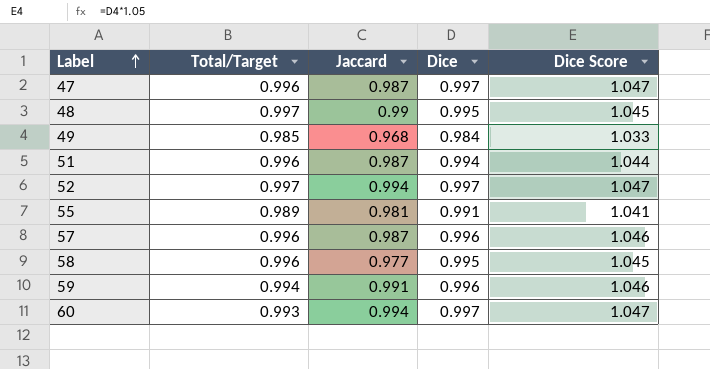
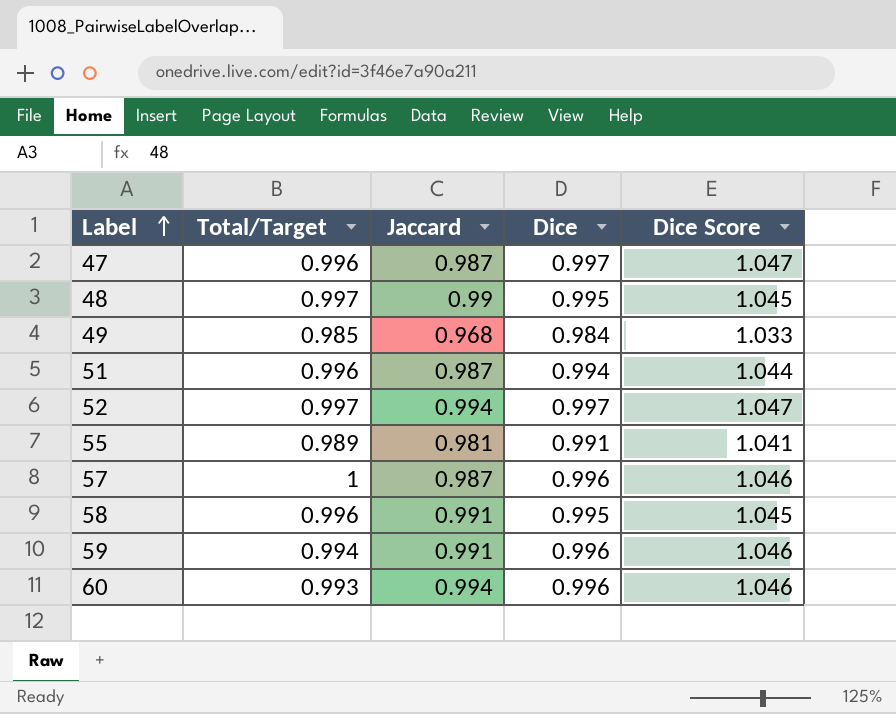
57 | Total/Target: 0.996 -> 1
58 | Jaccard: 0.977 -> 0.991
60 | Dice: 0.997 -> 0.996
60 | Dice Score: 1.047 -> 1.046

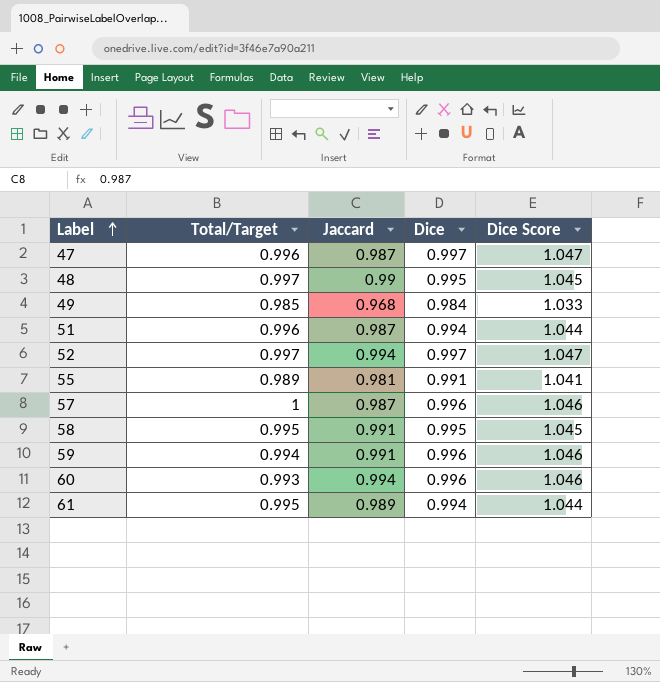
58 | Total/Target: 0.996 -> 0.995
row 61: none -> 0.995 | 0.989 | 0.994 | 1.044

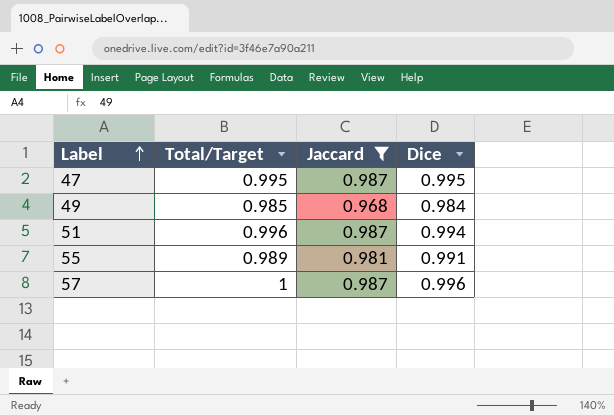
filter: none -> Jaccard <= 0.987
column Dice Score | formula: [Dice] * 1.05 -> none
47 | Total/Target: 0.996 -> 0.995
47 | Dice: 0.997 -> 0.995

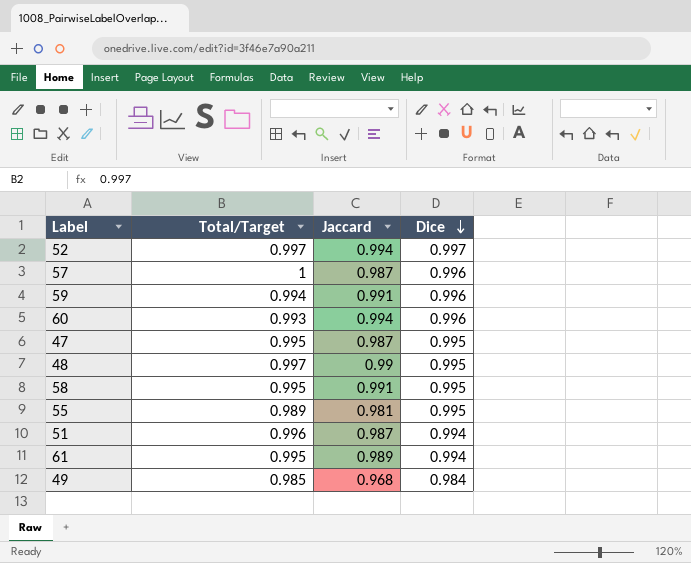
filter: Jaccard <= 0.987 -> none
row order: Label ascending -> Dice descending
55 | Dice: 0.991 -> 0.995

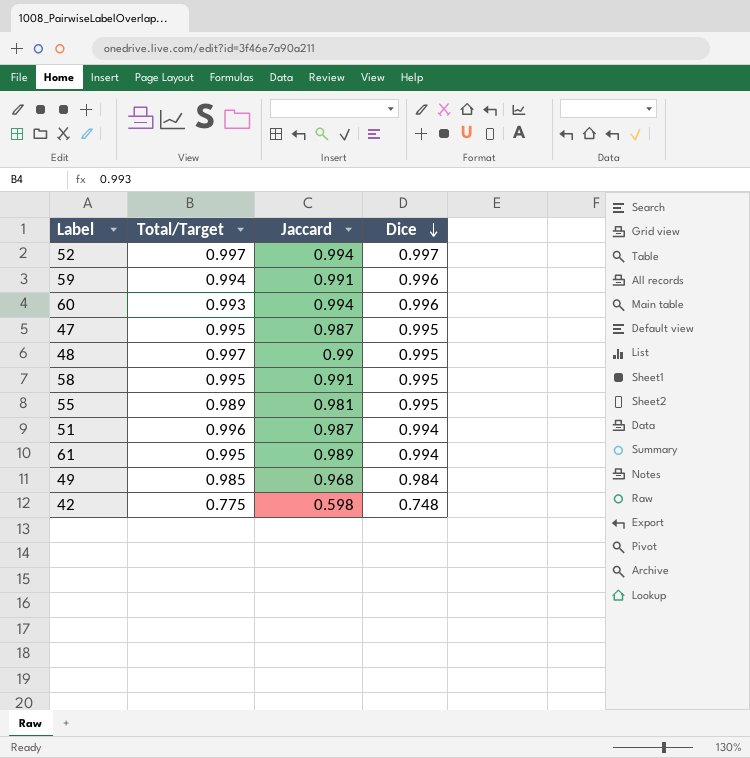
row 57: 1 | 0.987 | 0.996 -> none
row 42: none -> 0.775 | 0.598 | 0.748

